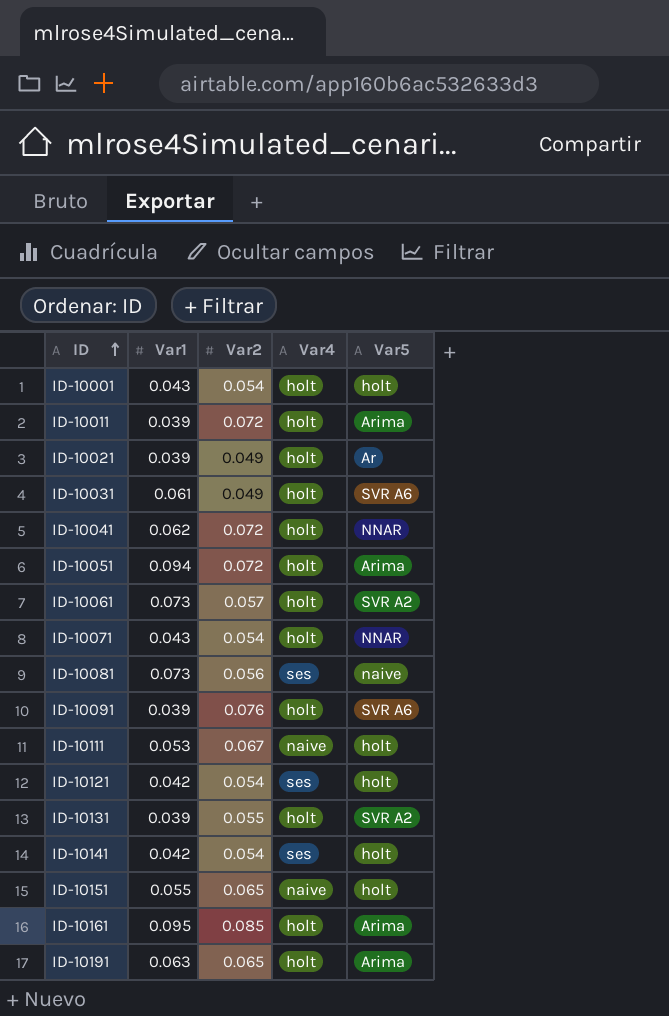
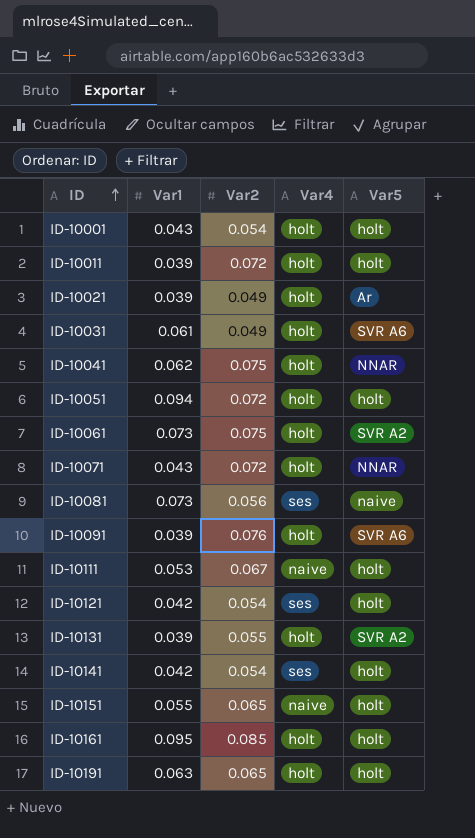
ID-10011 | Var5: Arima -> holt
ID-10041 | Var2: 0.072 -> 0.075
ID-10051 | Var5: Arima -> holt
ID-10061 | Var2: 0.057 -> 0.075
ID-10071 | Var2: 0.054 -> 0.072
ID-10161 | Var5: Arima -> holt
ID-10191 | Var5: Arima -> holt

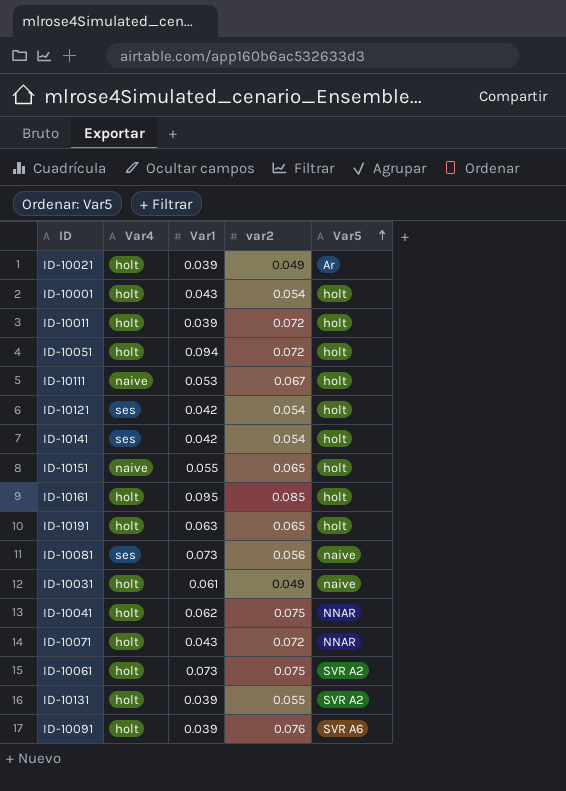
row order: ID ascending -> Var5 ascending
column Var4 | position: 4 -> 2
column name: Var2 -> var2
ID-10031 | Var5: SVR A6 -> naive

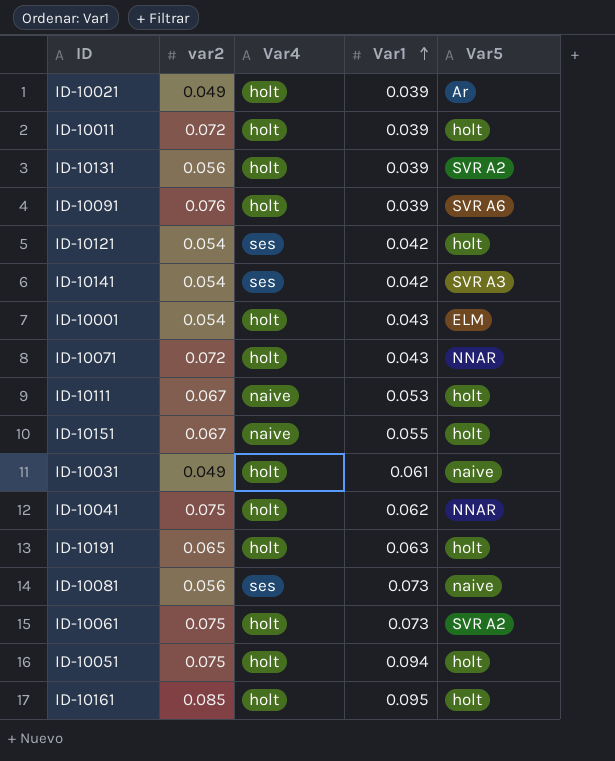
row order: Var5 ascending -> Var1 ascending
column var2 | position: 4 -> 2
ID-10131 | var2: 0.055 -> 0.056
ID-10141 | Var5: holt -> SVR A3
ID-10001 | Var5: holt -> ELM
ID-10151 | var2: 0.065 -> 0.067
ID-10051 | var2: 0.072 -> 0.075

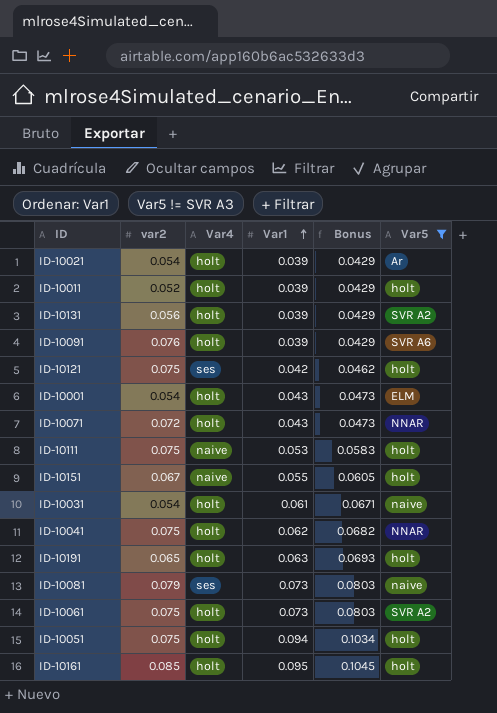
filter: none -> Var5 != SVR A3
column Bonus | formula: none -> [Var1] * 1.1
ID-10021 | var2: 0.049 -> 0.054
ID-10011 | var2: 0.072 -> 0.052
ID-10121 | var2: 0.054 -> 0.075
ID-10111 | var2: 0.067 -> 0.075
ID-10031 | var2: 0.049 -> 0.054
ID-10081 | var2: 0.056 -> 0.079

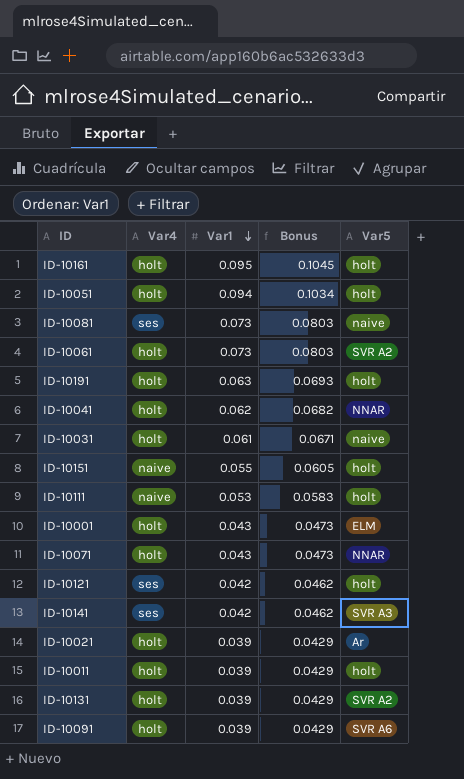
filter: Var5 != SVR A3 -> none
row order: Var1 ascending -> Var1 descending
column var2 | position: 2 -> none

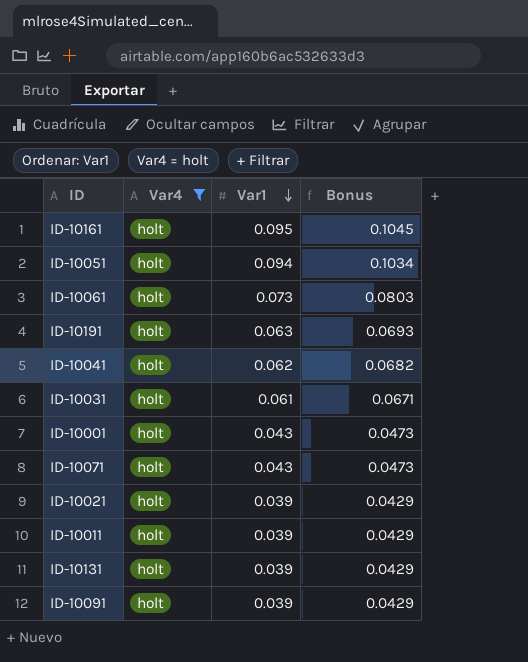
filter: none -> Var4 = holt
column Var5 | position: 5 -> none

